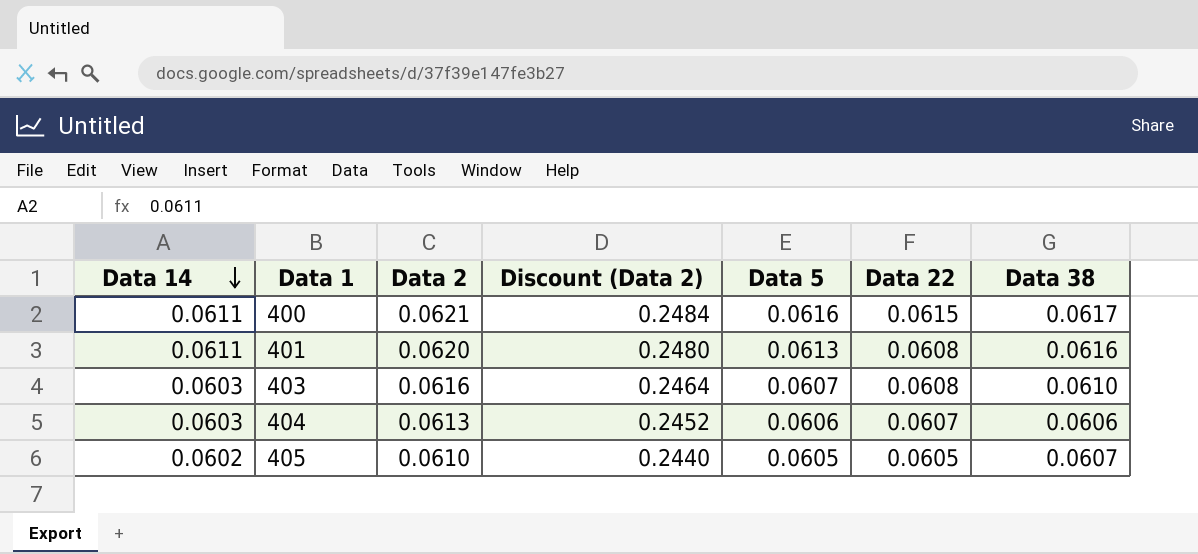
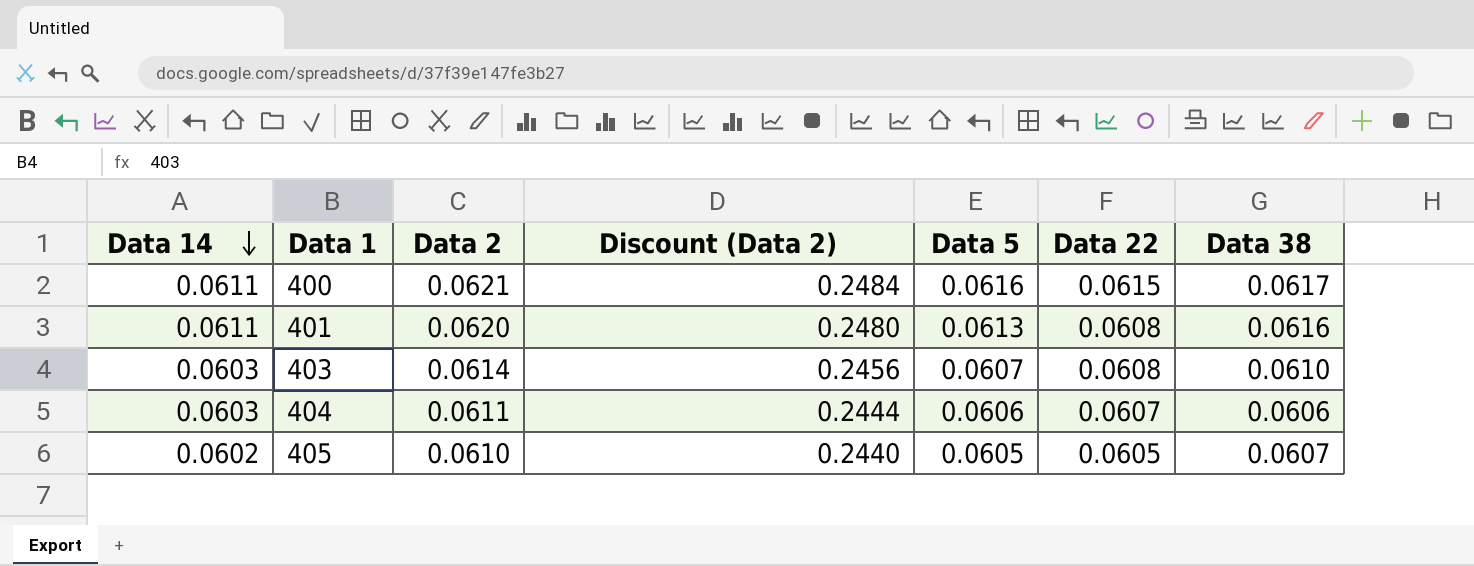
403 | Data 2: 0.0616 -> 0.0614
403 | Discount (Data 2): 0.2464 -> 0.2456
404 | Data 2: 0.0613 -> 0.0611
404 | Discount (Data 2): 0.2452 -> 0.2444

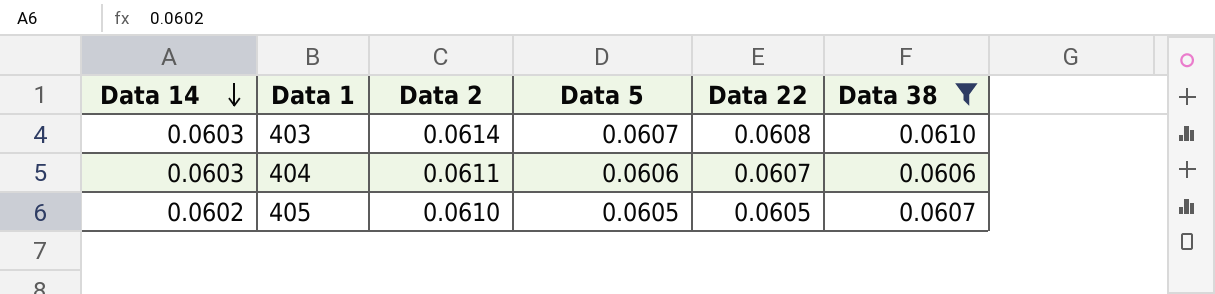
filter: none -> Data 38 <= 0.0610
column Discount (Data 2) | formula: [Data 2] * 4 -> none

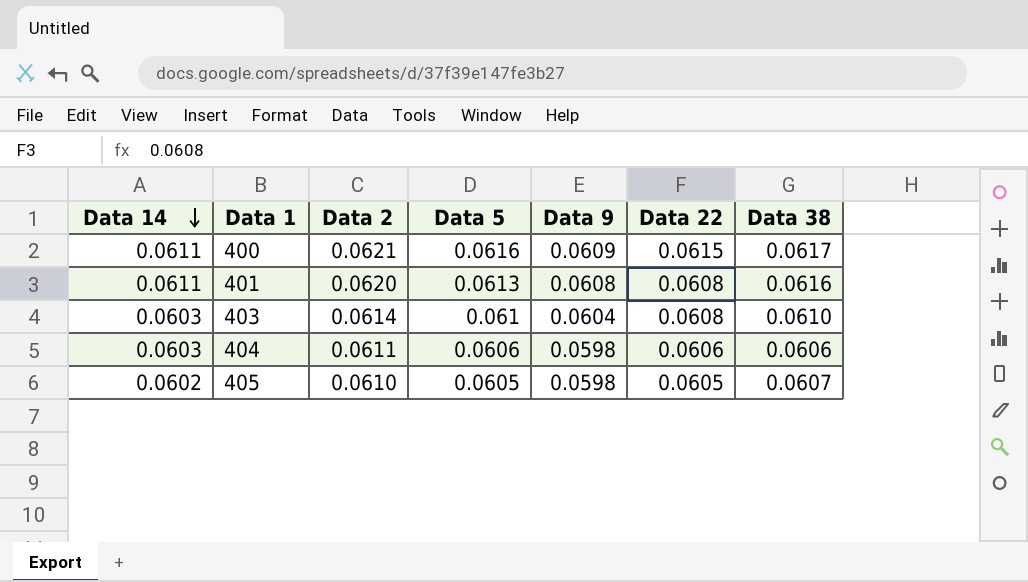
filter: Data 38 <= 0.0610 -> none
column Data 9 | position: none -> 5
403 | Data 5: 0.0607 -> 0.061
404 | Data 22: 0.0607 -> 0.0606

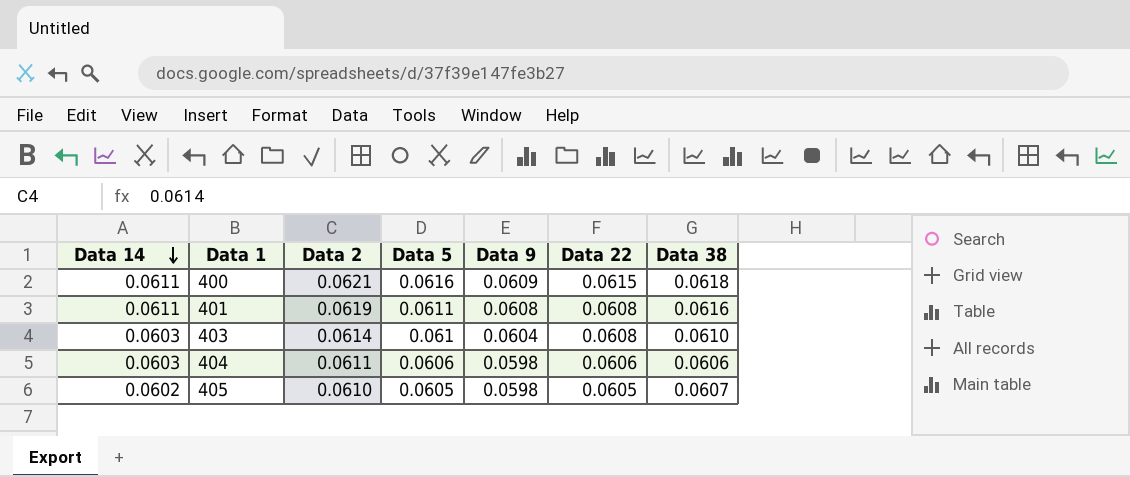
400 | Data 38: 0.0617 -> 0.0618
401 | Data 2: 0.0620 -> 0.0619
401 | Data 5: 0.0613 -> 0.0611

